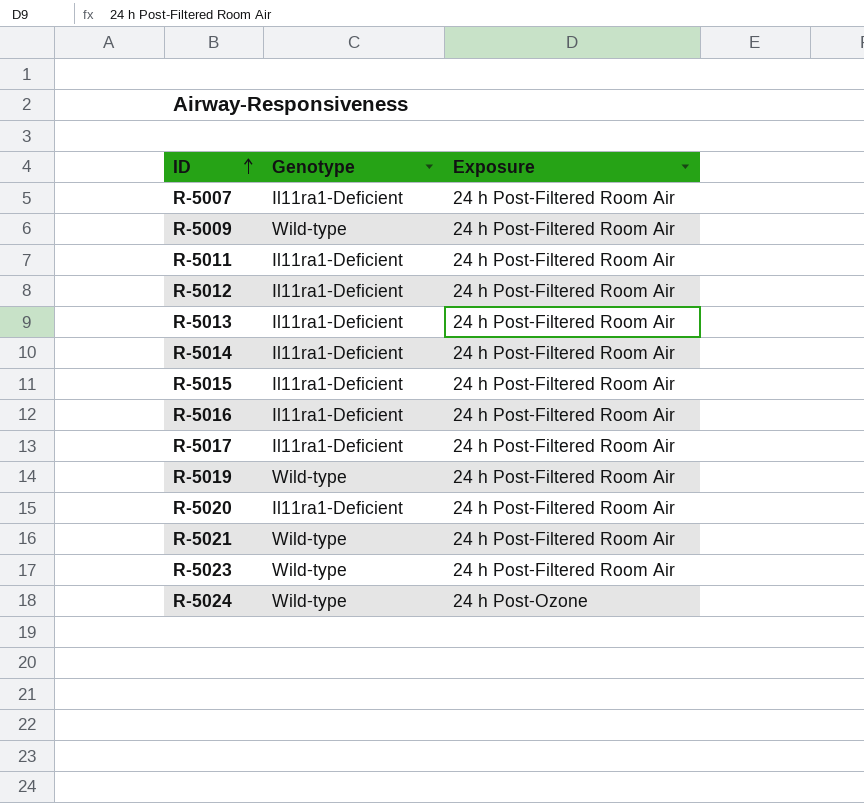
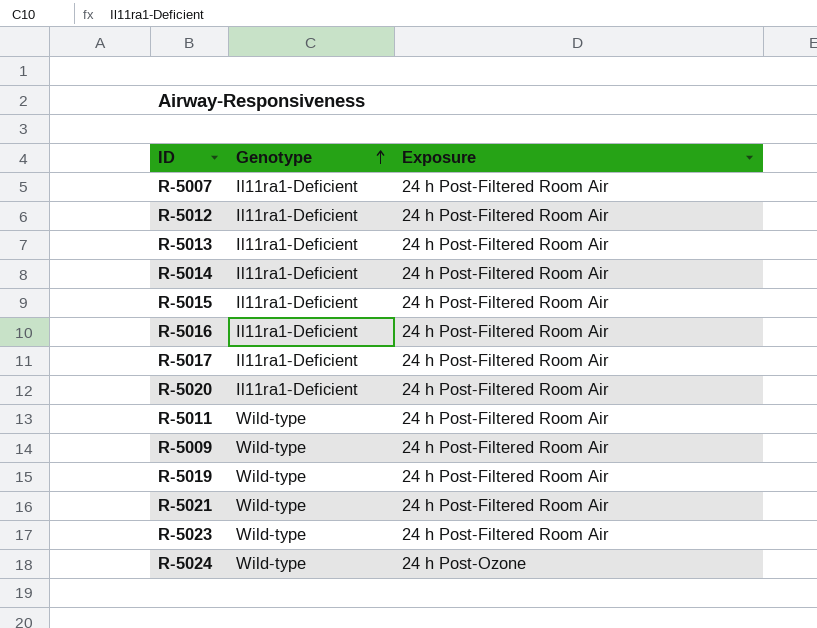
row order: ID ascending -> Genotype ascending
R-5011 | Genotype: Il11ra1-Deficient -> Wild-type

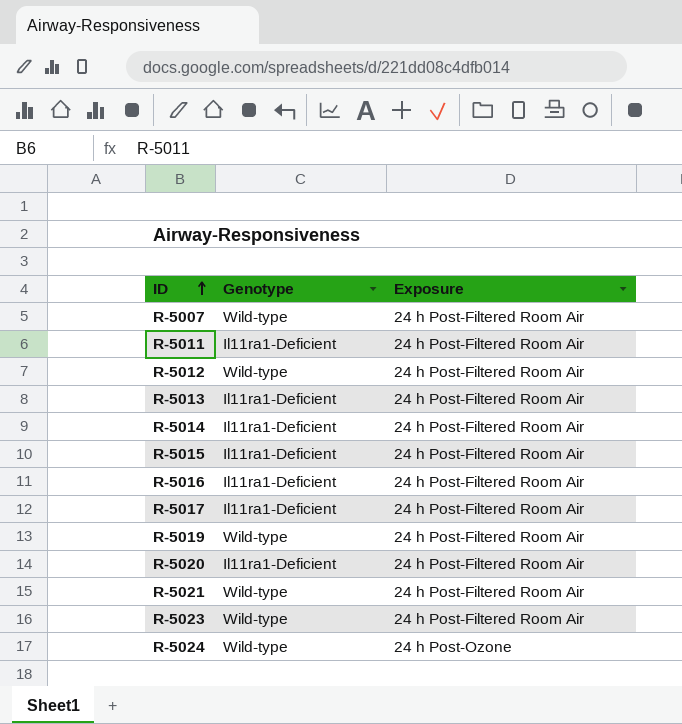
row order: Genotype ascending -> ID ascending
row R-5009: Wild-type | 24 h Post-Filtered Room Air -> none
R-5007 | Genotype: Il11ra1-Deficient -> Wild-type
R-5011 | Genotype: Wild-type -> Il11ra1-Deficient
R-5012 | Genotype: Il11ra1-Deficient -> Wild-type

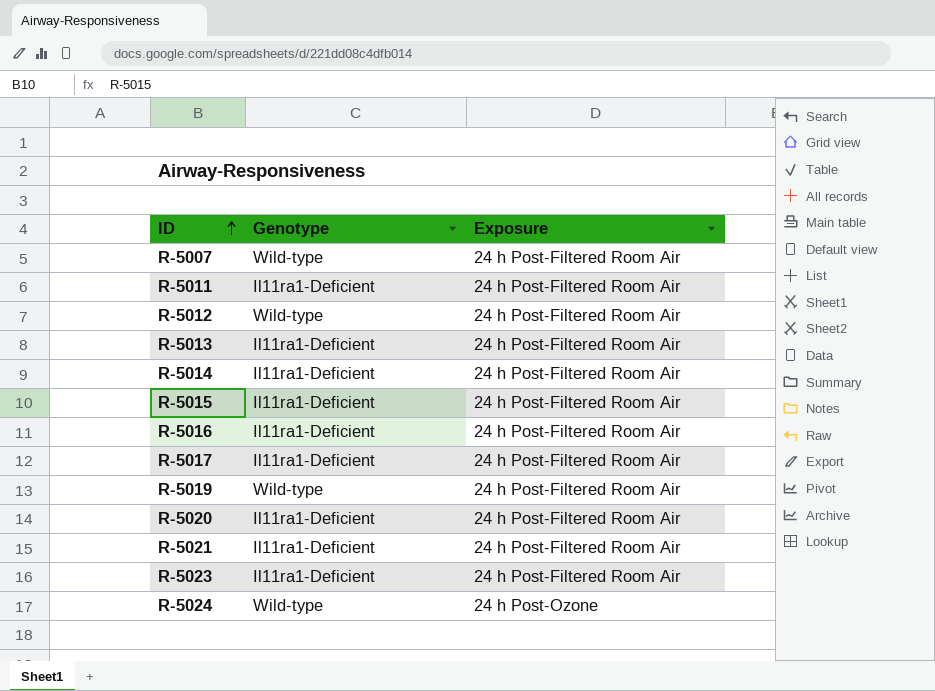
R-5021 | Genotype: Wild-type -> Il11ra1-Deficient
R-5023 | Genotype: Wild-type -> Il11ra1-Deficient

